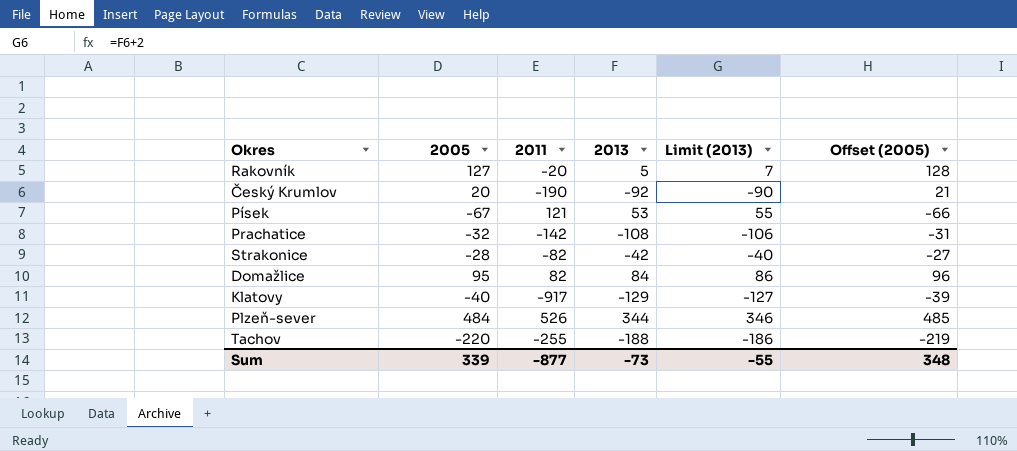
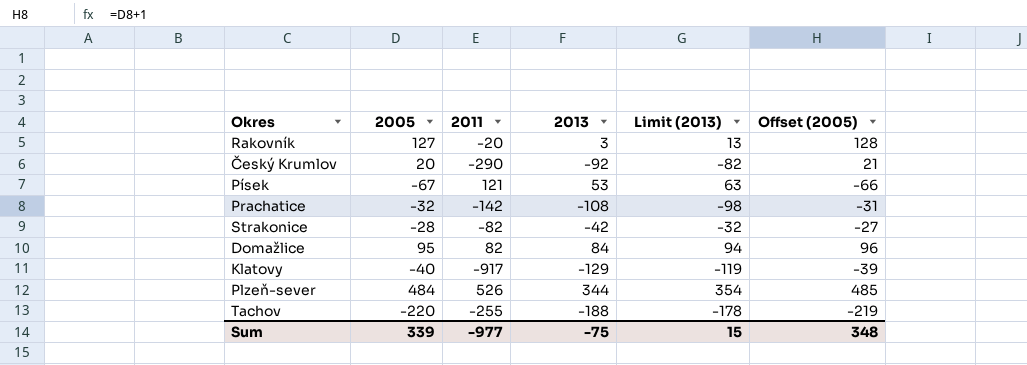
column Limit (2013) | formula: [2013] + 2 -> [2013] + 10
Rakovník | 2013: 5 -> 3
Český Krumlov | 2011: -190 -> -290
Sum | 2011: -877 -> -977
Sum | 2013: -73 -> -75
Sum | Limit (2013): -55 -> 15

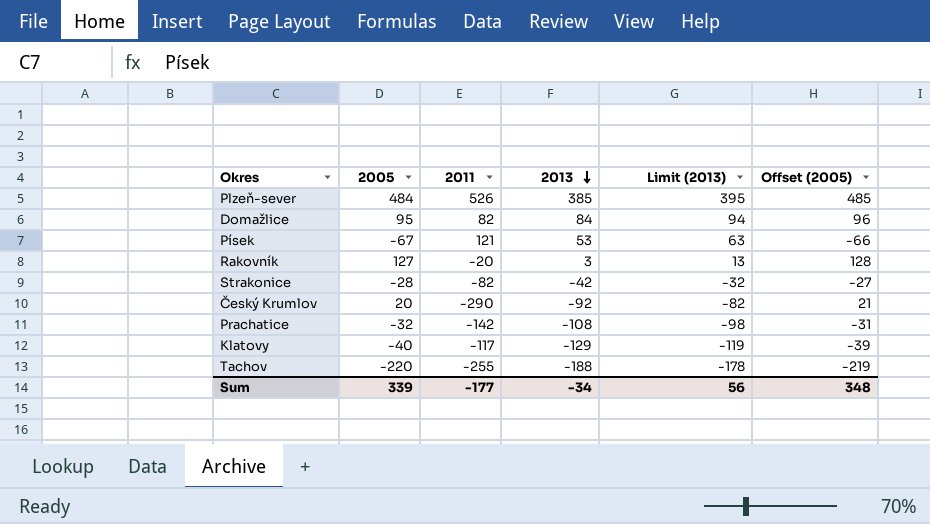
row order: none -> 2013 descending
Plzeň-sever | 2013: 344 -> 385
Plzeň-sever | Limit (2013): 354 -> 395
Klatovy | 2011: -917 -> -117
Sum | 2011: -977 -> -177
Sum | 2013: -75 -> -34
Sum | Limit (2013): 15 -> 56

